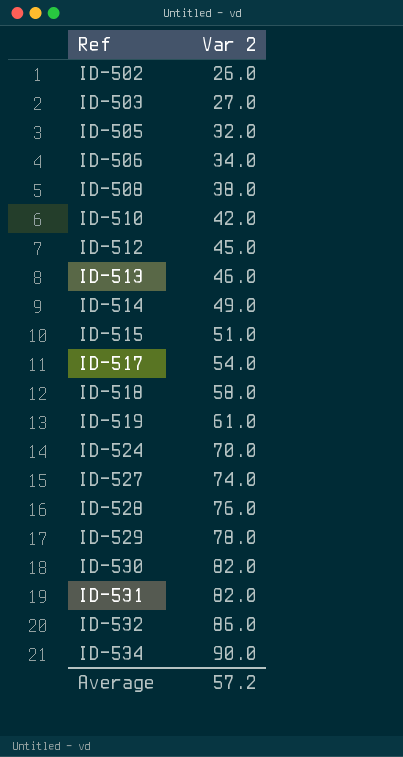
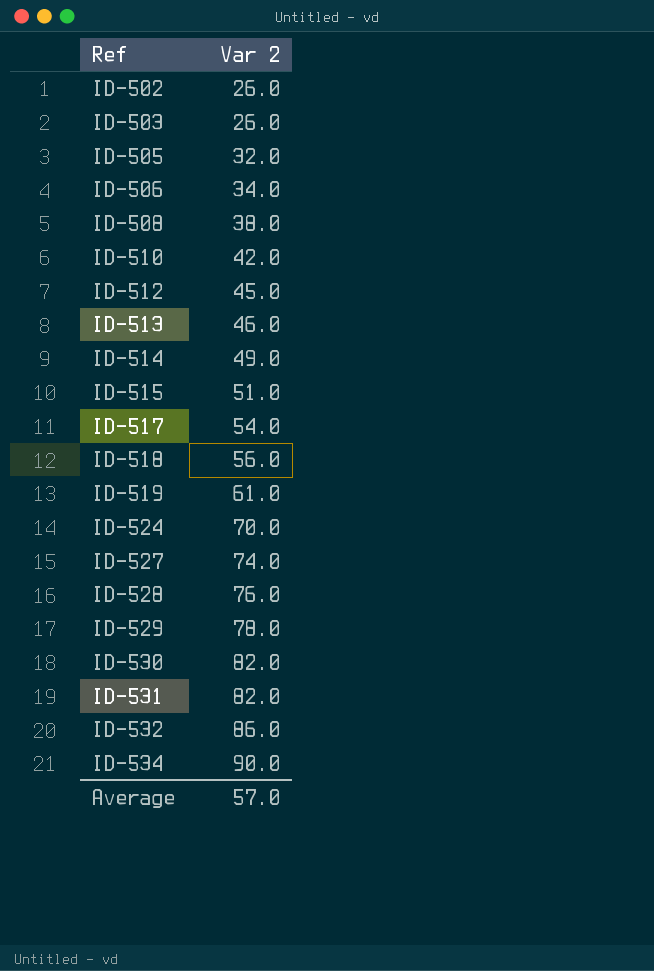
ID-503 | Var 2: 27.0 -> 26.0
ID-518 | Var 2: 58.0 -> 56.0
Average | Var 2: 57.2 -> 57.0

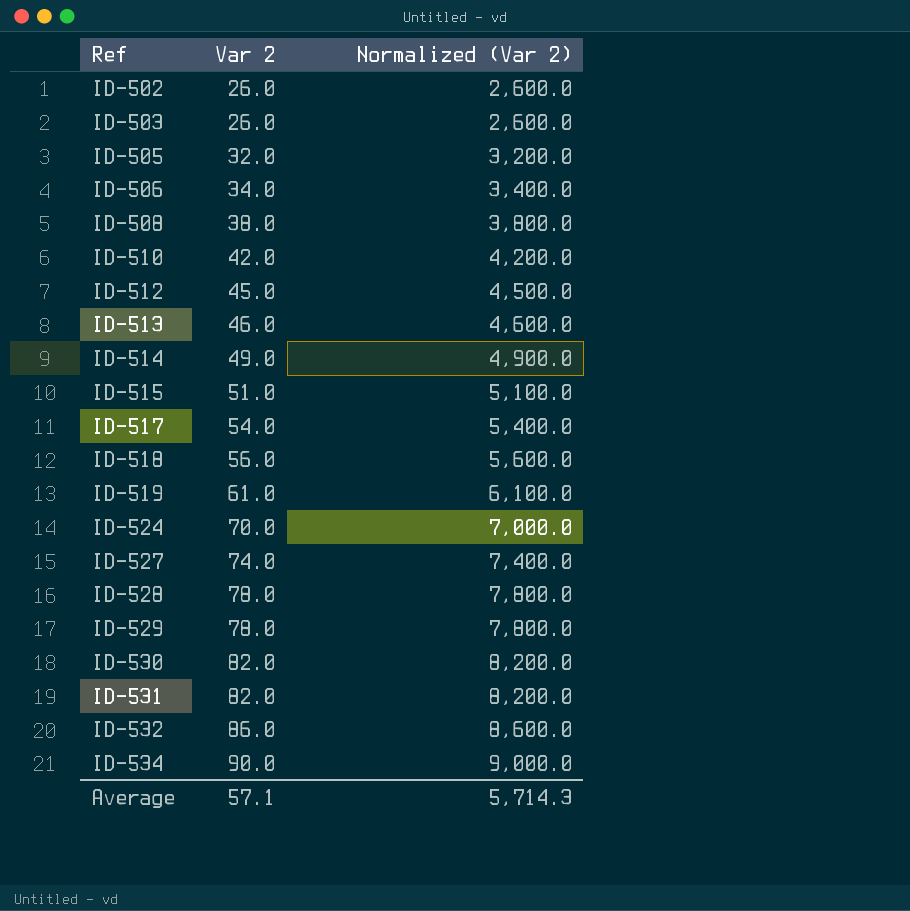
column Normalized (Var 2) | formula: none -> [Var 2] * 100
ID-528 | Var 2: 76.0 -> 78.0
Average | Var 2: 57.0 -> 57.1

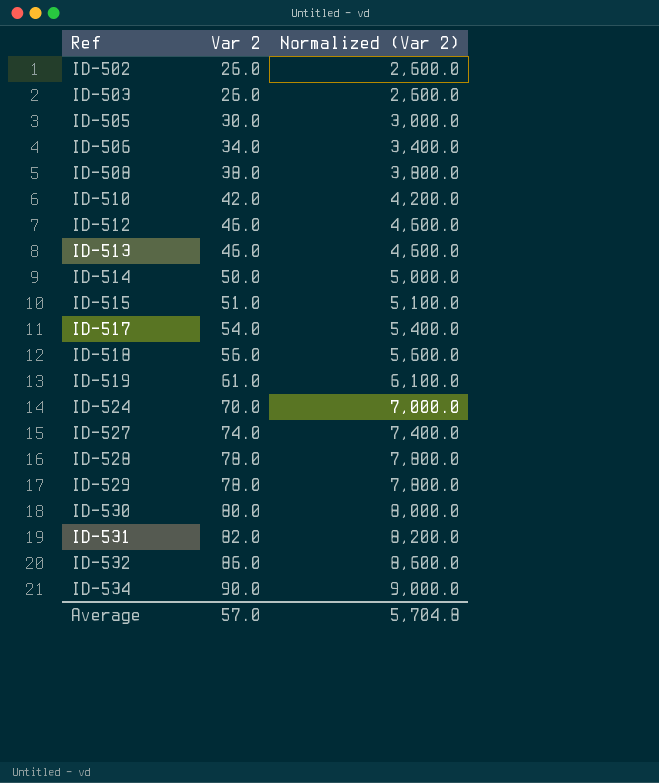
ID-505 | Var 2: 32.0 -> 30.0
ID-505 | Normalized (Var 2): 3,200.0 -> 3,000.0
ID-512 | Var 2: 45.0 -> 46.0
ID-512 | Normalized (Var 2): 4,500.0 -> 4,600.0
ID-514 | Var 2: 49.0 -> 50.0
ID-514 | Normalized (Var 2): 4,900.0 -> 5,000.0
ID-530 | Var 2: 82.0 -> 80.0
ID-530 | Normalized (Var 2): 8,200.0 -> 8,000.0
Average | Var 2: 57.1 -> 57.0
Average | Normalized (Var 2): 5,714.3 -> 5,704.8

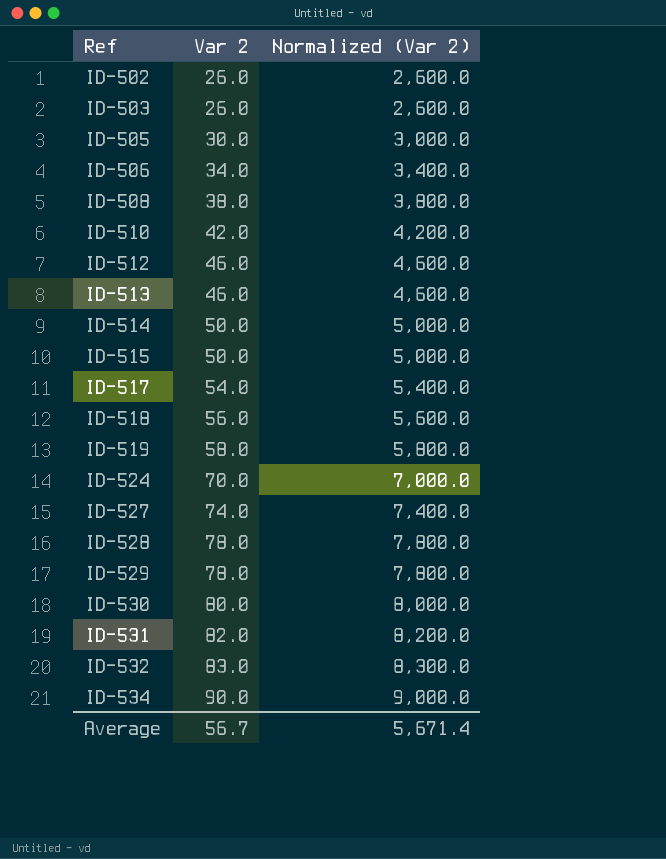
ID-515 | Var 2: 51.0 -> 50.0
ID-515 | Normalized (Var 2): 5,100.0 -> 5,000.0
ID-519 | Var 2: 61.0 -> 58.0
ID-519 | Normalized (Var 2): 6,100.0 -> 5,800.0
ID-532 | Var 2: 86.0 -> 83.0
ID-532 | Normalized (Var 2): 8,600.0 -> 8,300.0
Average | Var 2: 57.0 -> 56.7
Average | Normalized (Var 2): 5,704.8 -> 5,671.4

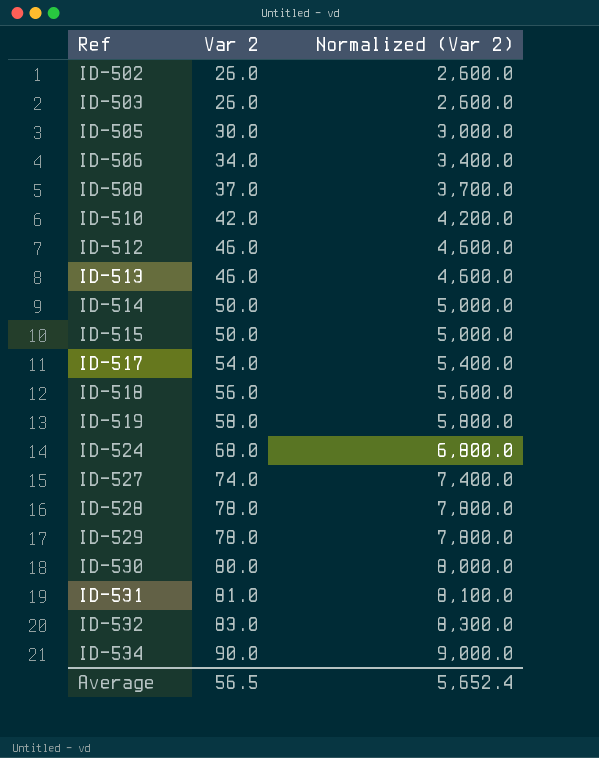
ID-508 | Var 2: 38.0 -> 37.0
ID-508 | Normalized (Var 2): 3,800.0 -> 3,700.0
ID-524 | Var 2: 70.0 -> 68.0
ID-524 | Normalized (Var 2): 7,000.0 -> 6,800.0
ID-531 | Var 2: 82.0 -> 81.0
ID-531 | Normalized (Var 2): 8,200.0 -> 8,100.0
Average | Var 2: 56.7 -> 56.5
Average | Normalized (Var 2): 5,671.4 -> 5,652.4

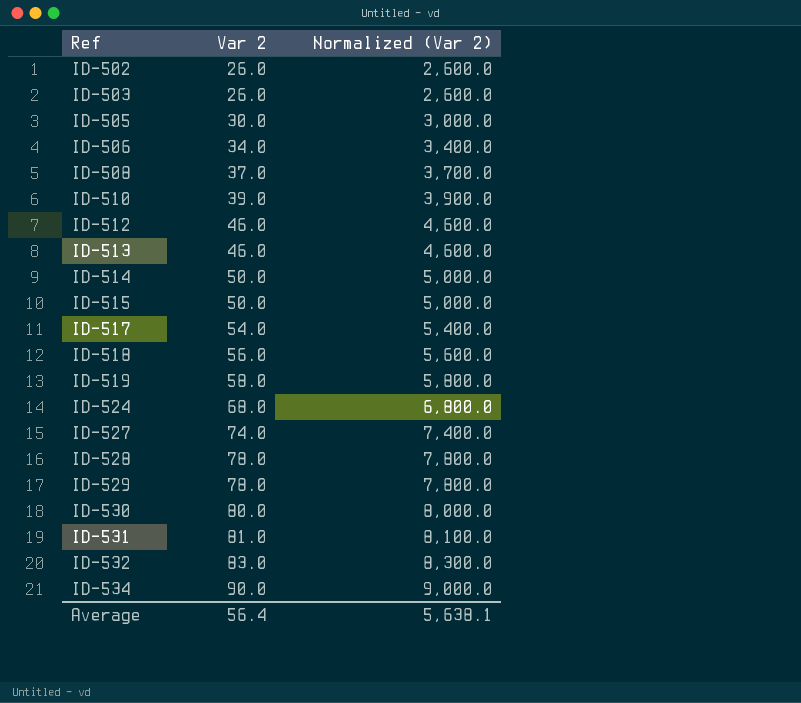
ID-510 | Var 2: 42.0 -> 39.0
ID-510 | Normalized (Var 2): 4,200.0 -> 3,900.0
Average | Var 2: 56.5 -> 56.4
Average | Normalized (Var 2): 5,652.4 -> 5,638.1

